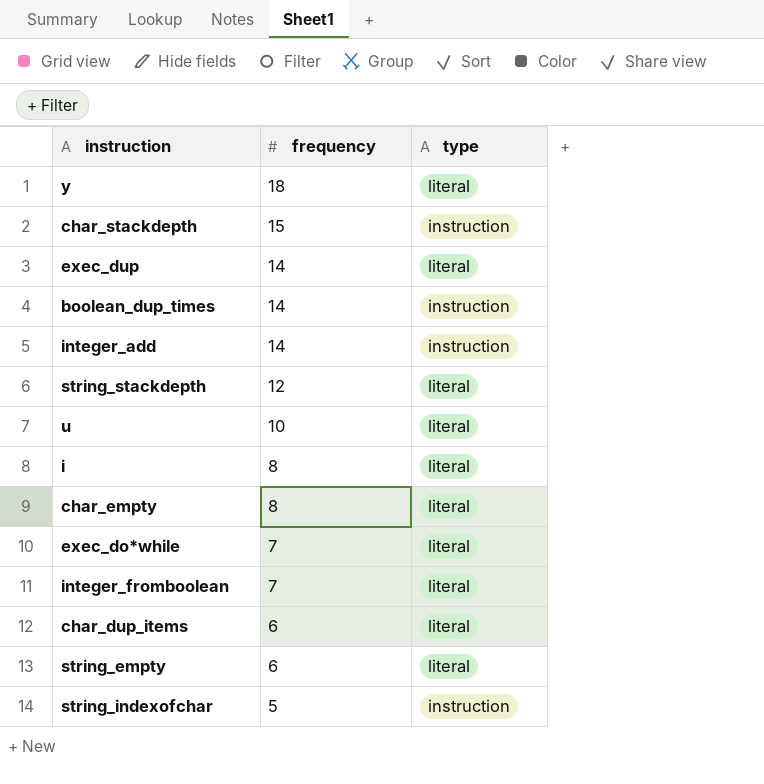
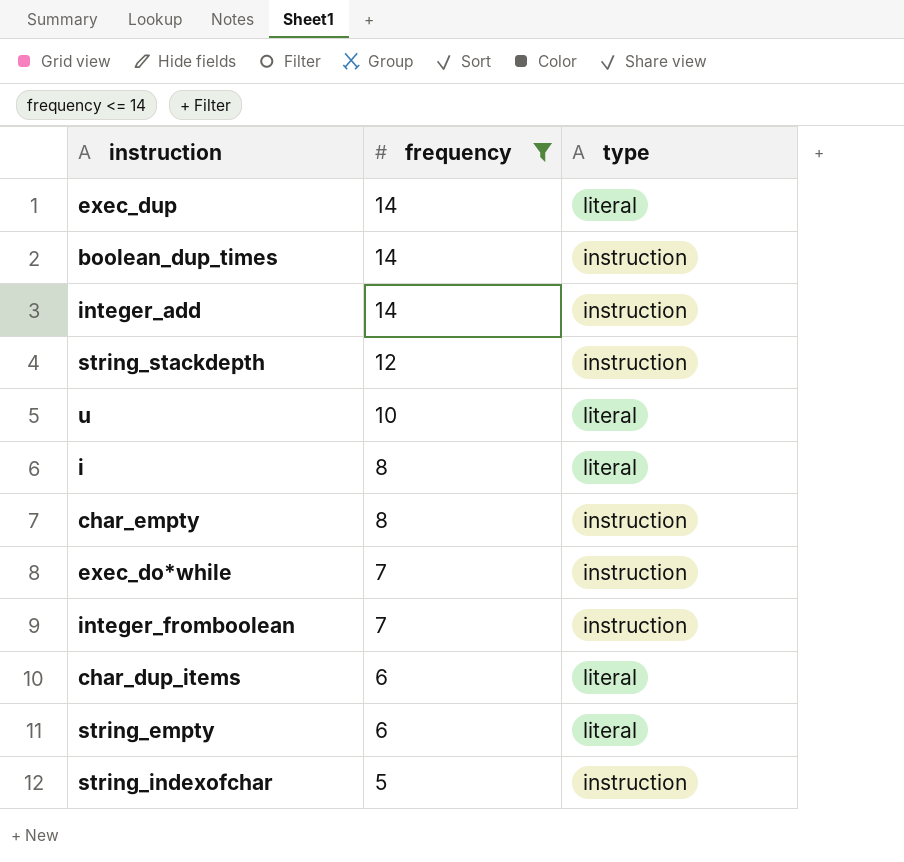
filter: none -> frequency <= 14
string_stackdepth | type: literal -> instruction
char_empty | type: literal -> instruction
exec_do*while | type: literal -> instruction
integer_fromboolean | type: literal -> instruction

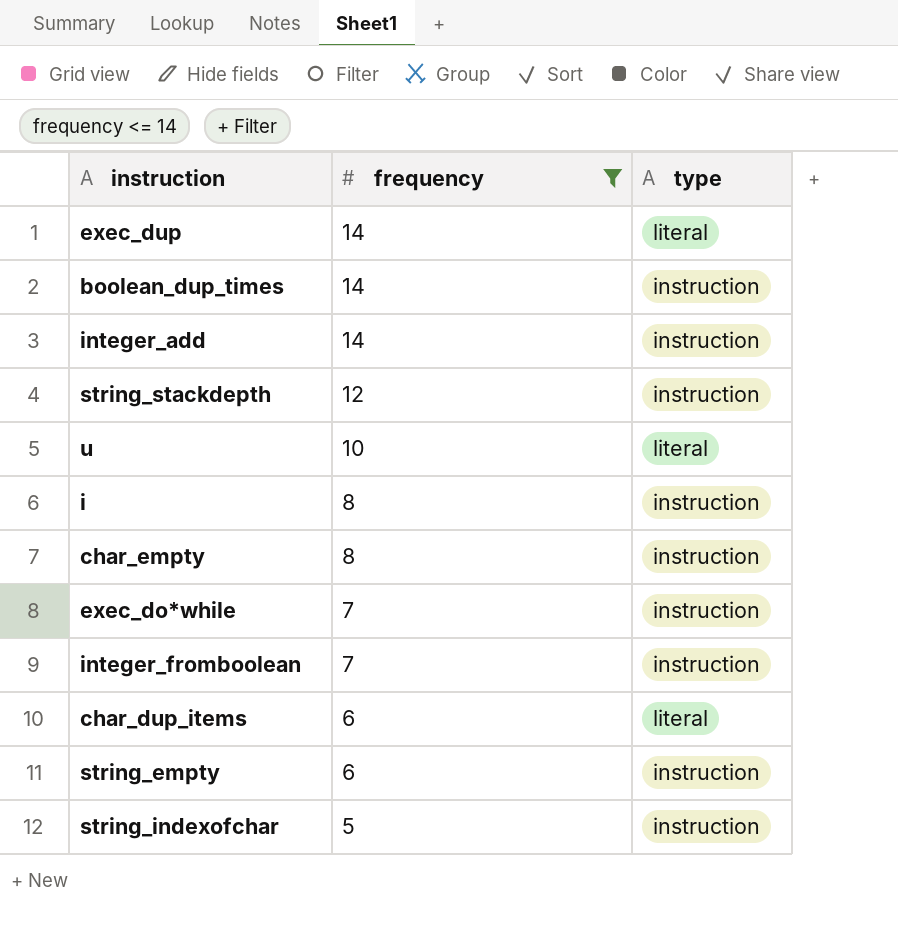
i | type: literal -> instruction
string_empty | type: literal -> instruction

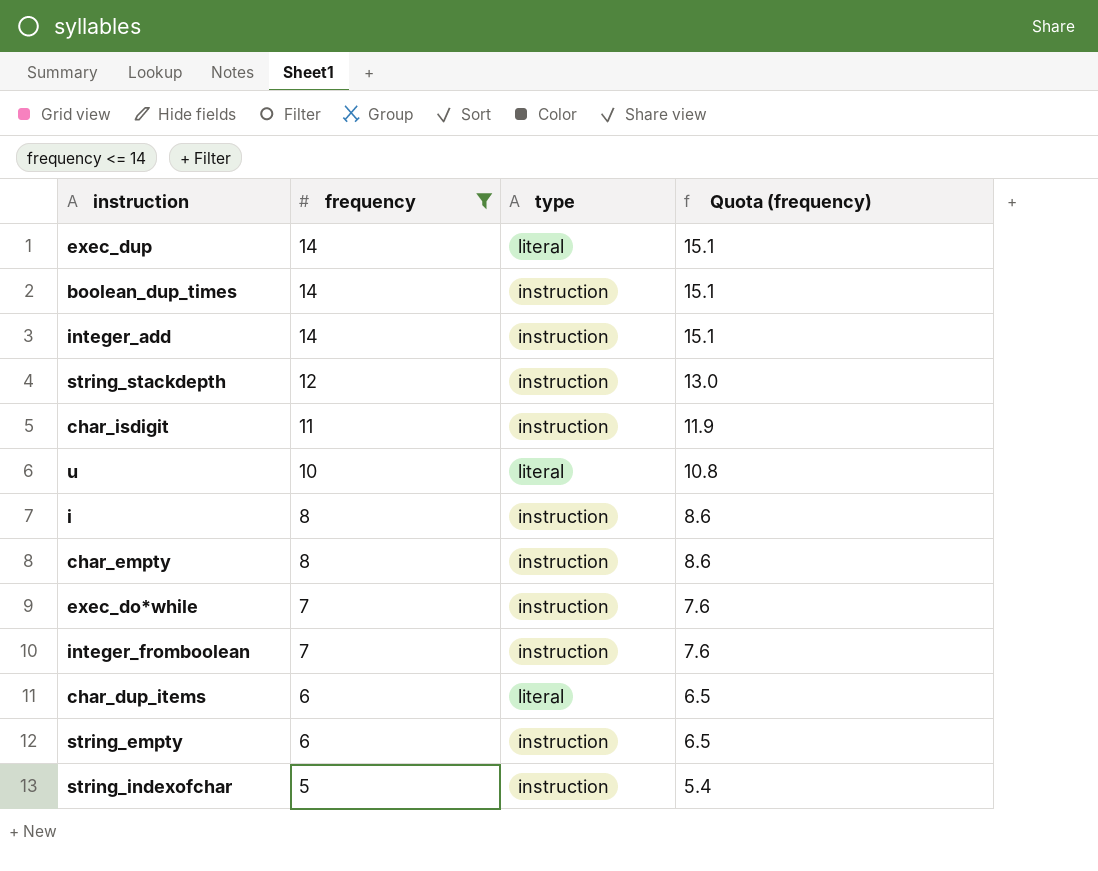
column Quota (frequency) | formula: none -> [frequency] * 1.08
row char_isdigit: none -> 11 | instruction | 11.9

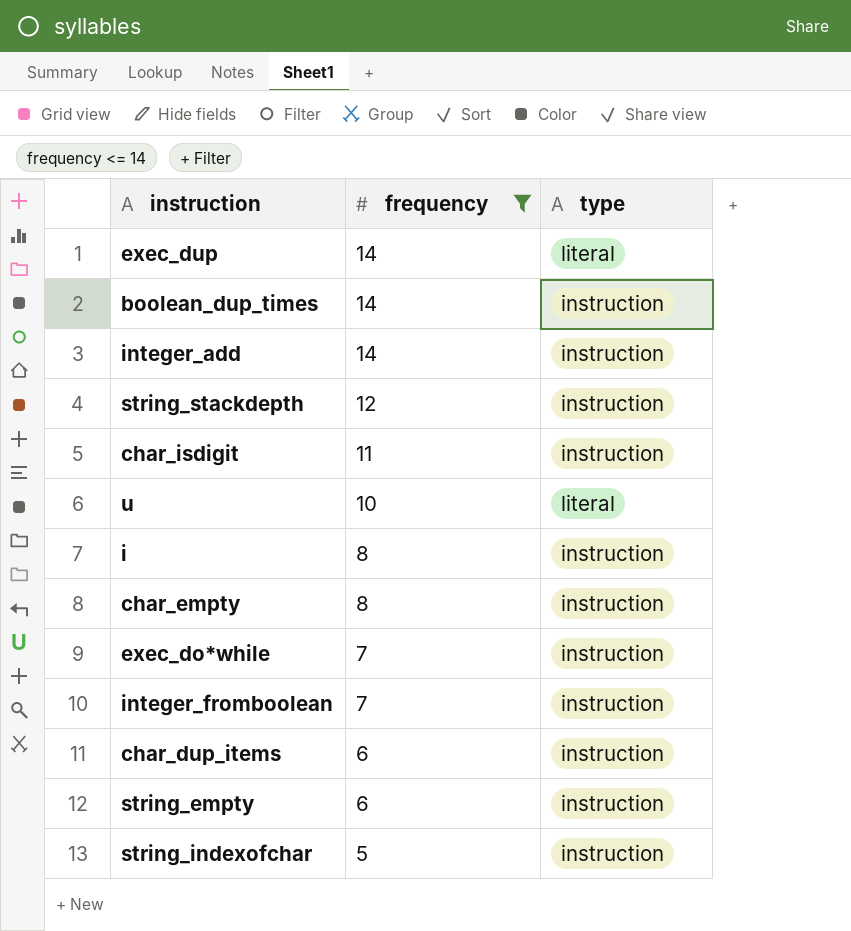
column Quota (frequency) | formula: [frequency] * 1.08 -> none
char_dup_items | type: literal -> instruction

